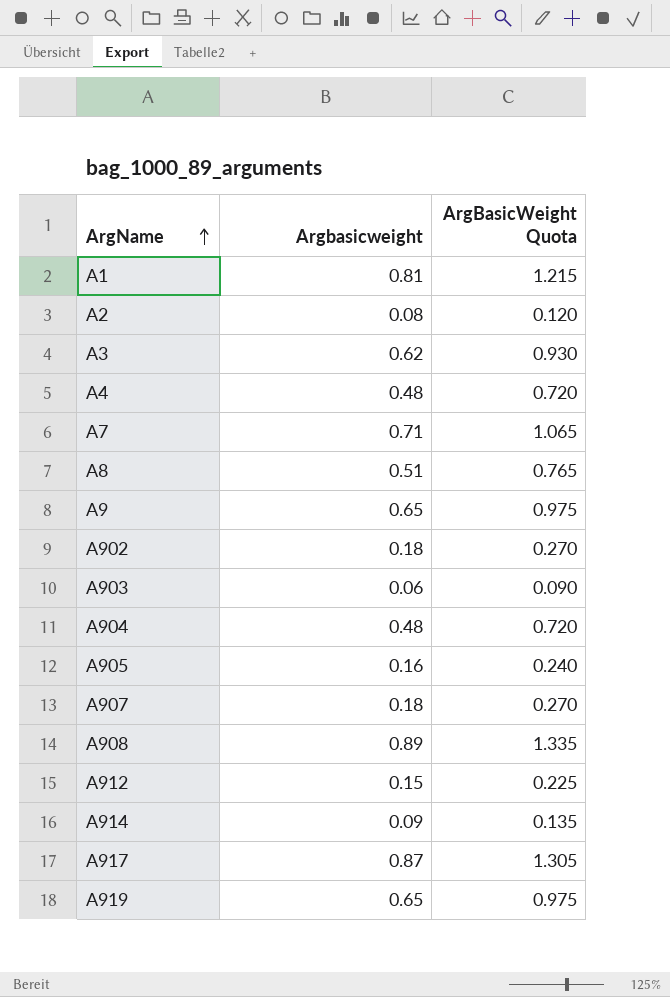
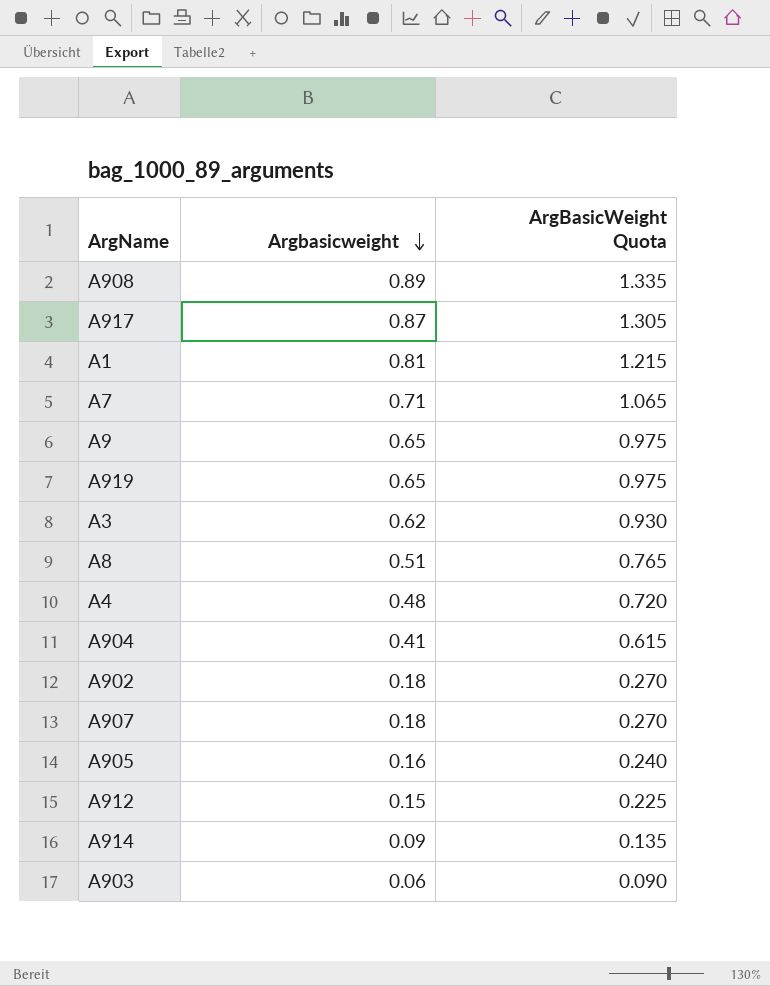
row order: ArgName ascending -> Argbasicweight descending
row A2: 0.08 | 0.120 -> none
A904 | Argbasicweight: 0.48 -> 0.41
A904 | ArgBasicWeight Quota: 0.720 -> 0.615

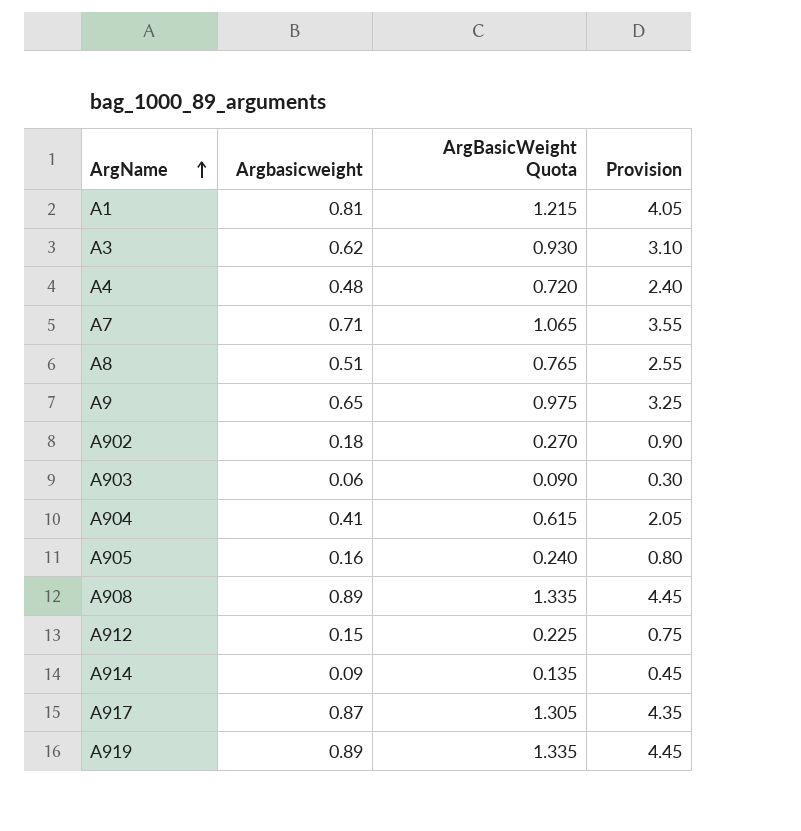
row order: Argbasicweight descending -> ArgName ascending
column Provision | formula: none -> [Argbasicweight] * 5
row A907: 0.18 | 0.270 -> none
A919 | Argbasicweight: 0.65 -> 0.89
A919 | ArgBasicWeight Quota: 0.975 -> 1.335

